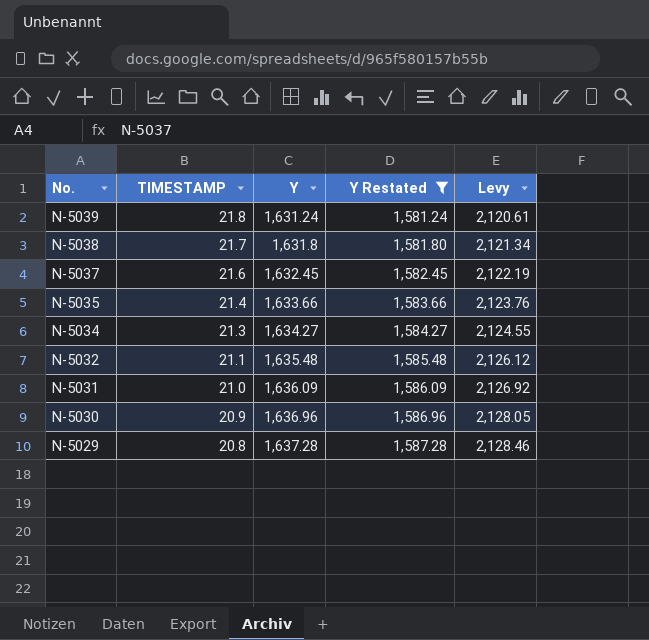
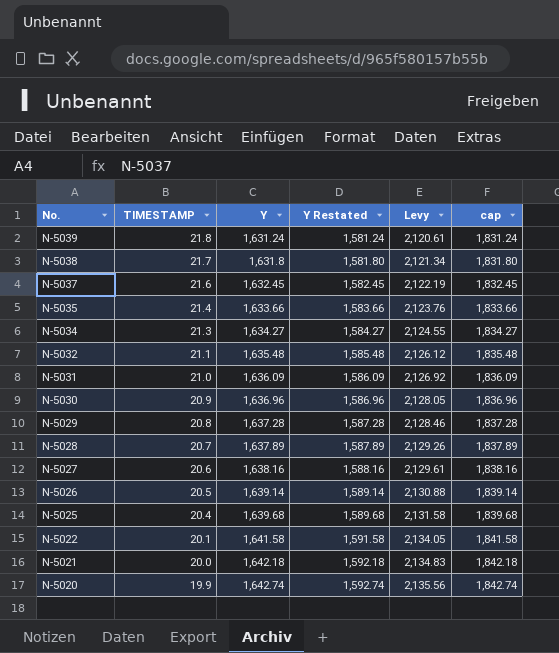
filter: Y Restated <= 1,587.28 -> none
column cap | formula: none -> [Y] + 200

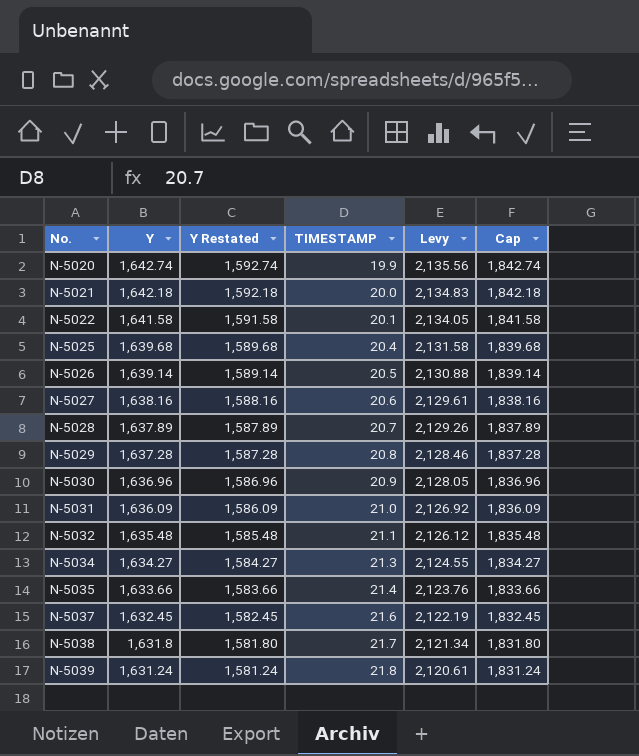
row order: No. descending -> No. ascending
column TIMESTAMP | position: 2 -> 4
column name: cap -> Cap

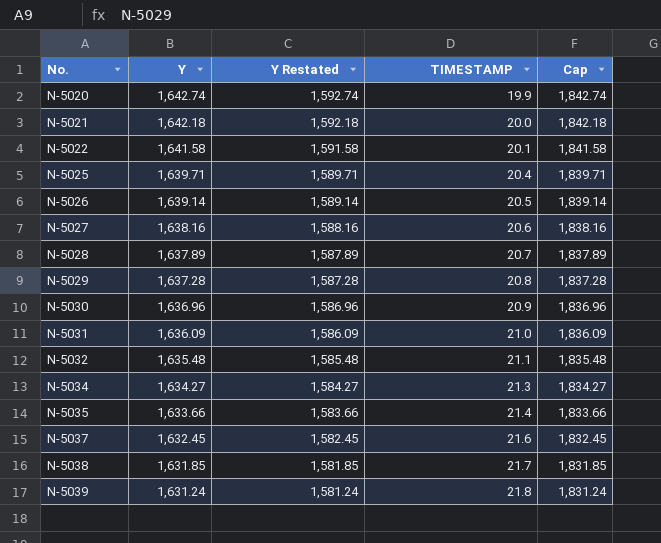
column Levy | formula: [Y] * 1.3 -> none
N-5025 | Y: 1,639.68 -> 1,639.71
N-5025 | Y Restated: 1,589.68 -> 1,589.71
N-5025 | Cap: 1,839.68 -> 1,839.71
N-5038 | Y: 1,631.8 -> 1,631.85
N-5038 | Y Restated: 1,581.80 -> 1,581.85
N-5038 | Cap: 1,831.80 -> 1,831.85

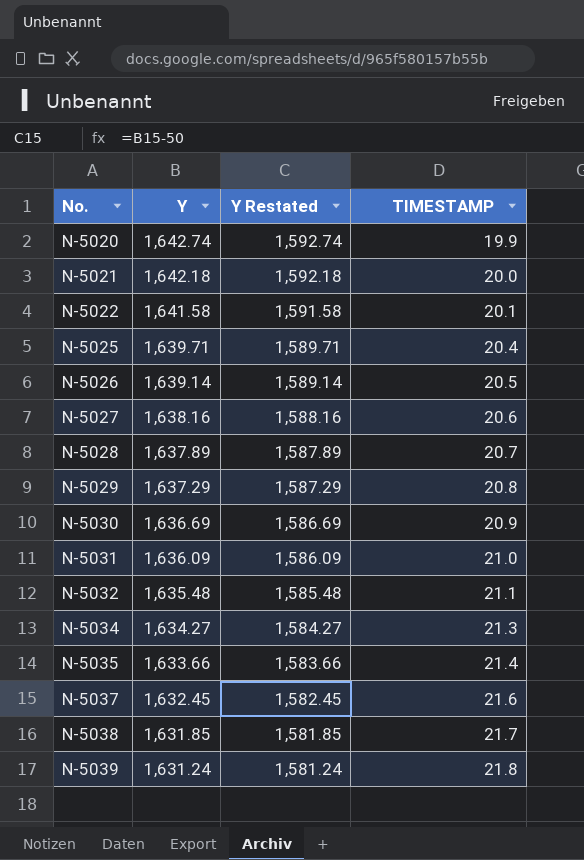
column Cap | formula: [Y] + 200 -> none
N-5029 | Y: 1,637.28 -> 1,637.29
N-5029 | Y Restated: 1,587.28 -> 1,587.29
N-5030 | Y: 1,636.96 -> 1,636.69
N-5030 | Y Restated: 1,586.96 -> 1,586.69

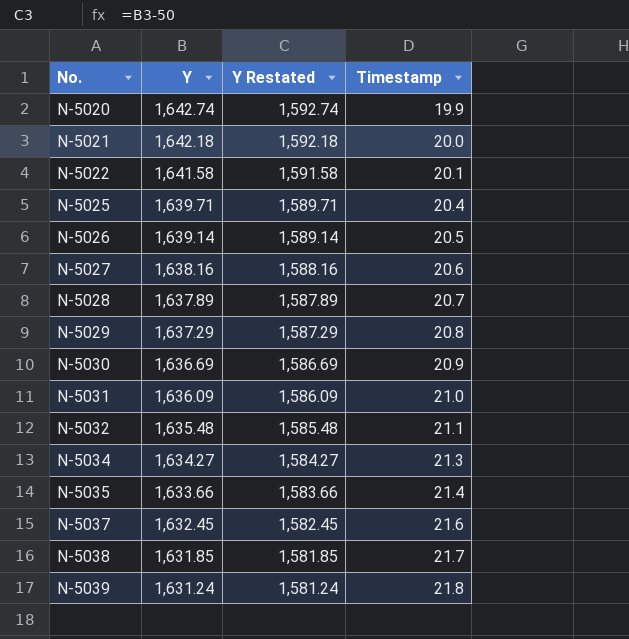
column name: TIMESTAMP -> Timestamp

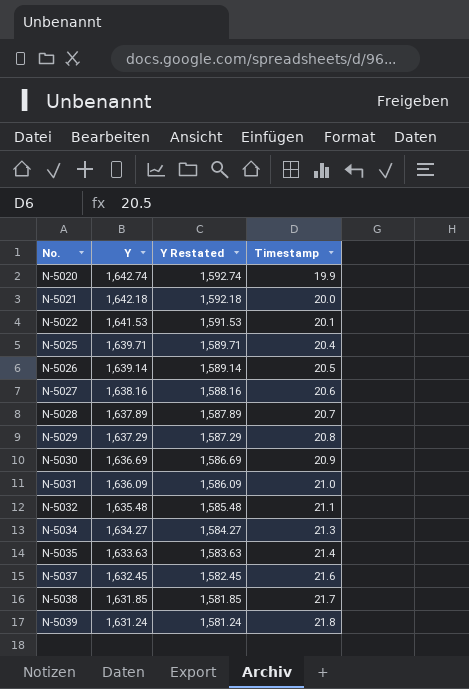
N-5022 | Y: 1,641.58 -> 1,641.53
N-5022 | Y Restated: 1,591.58 -> 1,591.53
N-5035 | Y: 1,633.66 -> 1,633.63
N-5035 | Y Restated: 1,583.66 -> 1,583.63

